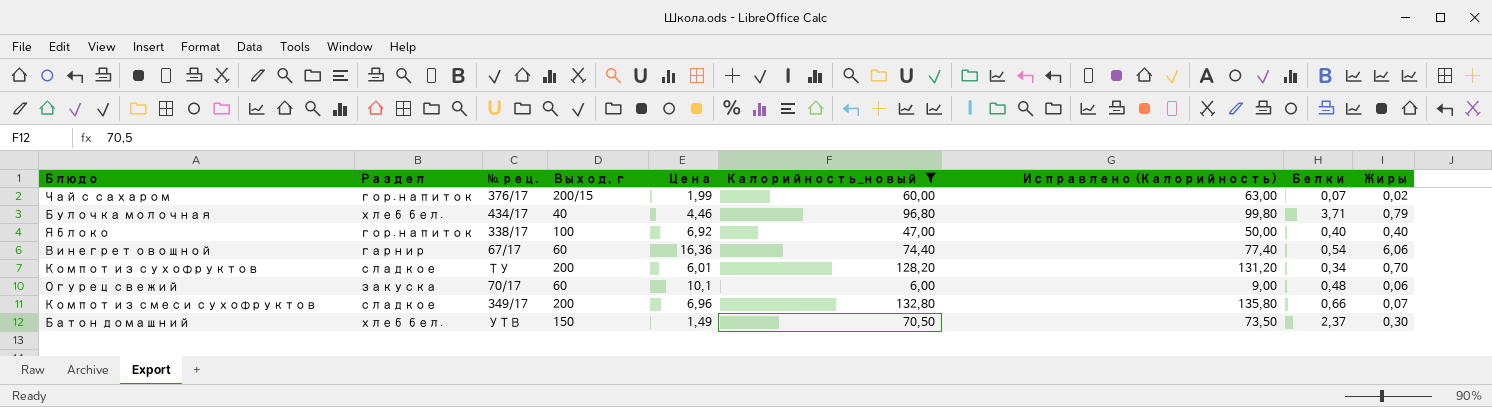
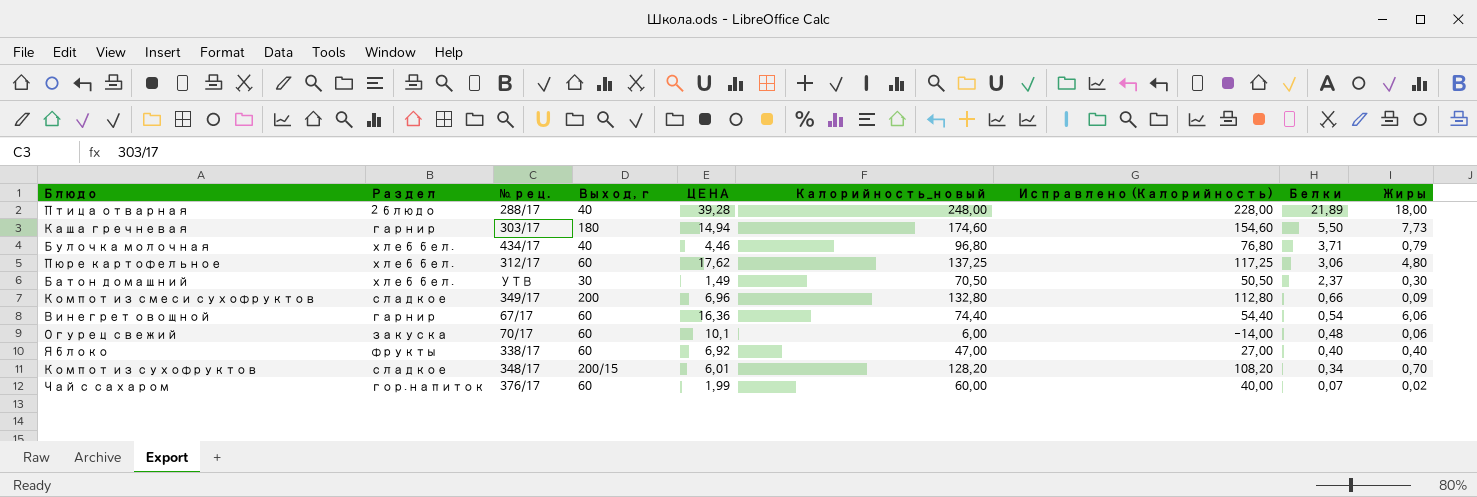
filter: Калорийность_новый <= 132,80 -> none
row order: none -> Белки descending
column name: Цена -> ЦЕНА
column Исправлено (Калорийность) | formula: [Калорийность_новый] + 3 -> [Калорийность_новый] - 20
Батон домашний | Выход, г: 150 -> 30
Компот из смеси сухофруктов | Жиры: 0,07 -> 0,09
Яблоко | Раздел: гор.напиток -> фрукты
Яблоко | Выход, г: 100 -> 60
Компот из сухофруктов | № рец.: ТУ -> 348/17
Компот из сухофруктов | Выход, г: 200 -> 200/15
Чай с сахаром | Выход, г: 200/15 -> 60

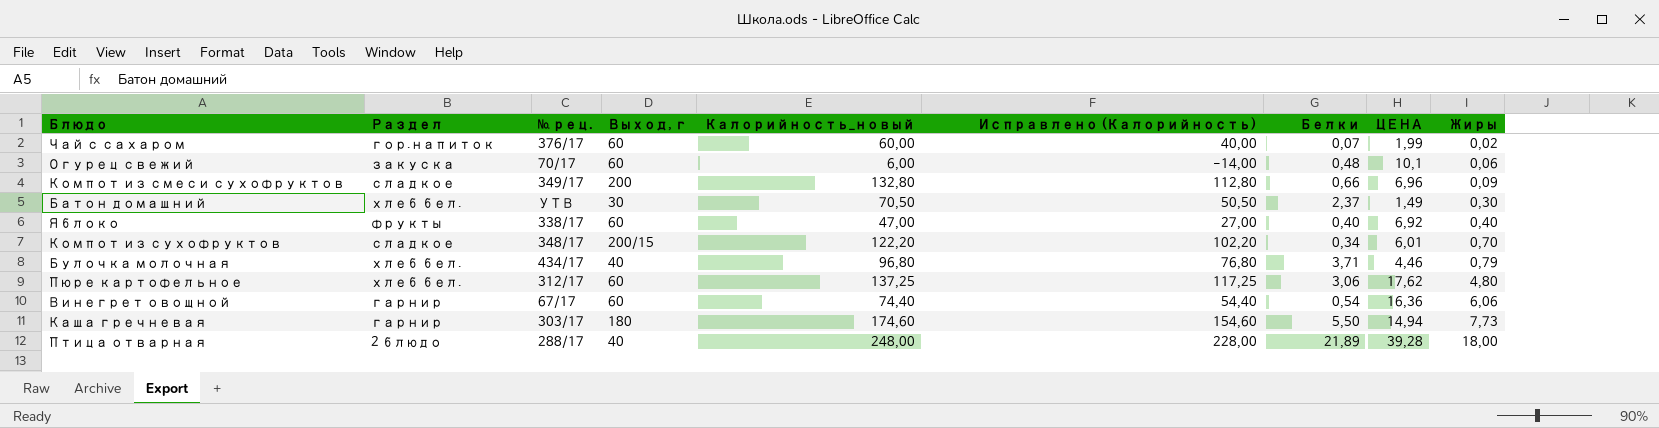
row order: Белки descending -> Жиры ascending
column ЦЕНА | position: 5 -> 8
Компот из сухофруктов | Калорийность_новый: 128,20 -> 122,20
Компот из сухофруктов | Исправлено (Калорийность): 108,20 -> 102,20

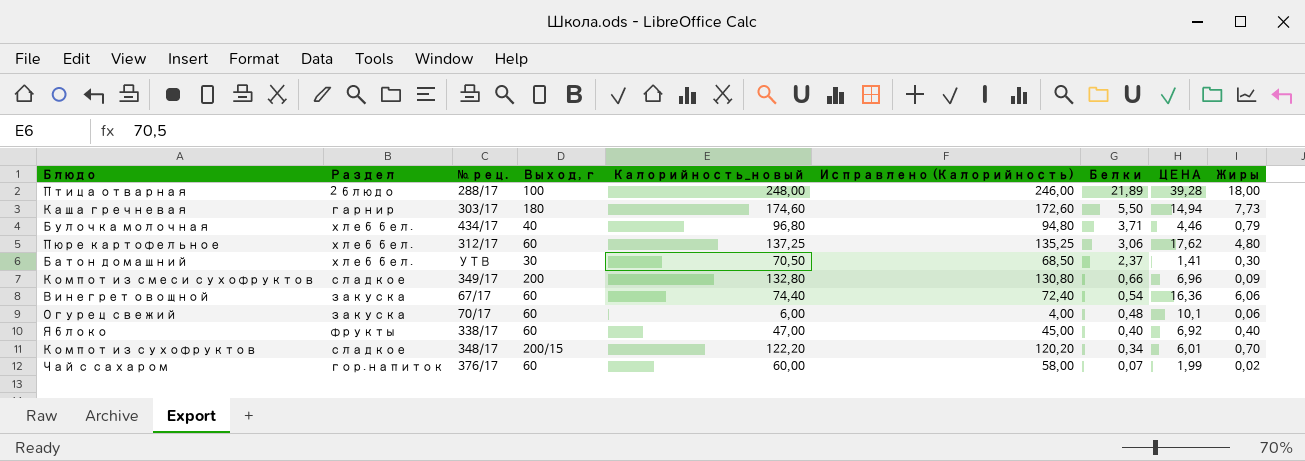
row order: Жиры ascending -> Белки descending
column Исправлено (Калорийность) | formula: [Калорийность_новый] - 20 -> [Калорийность_новый] - 2
Птица отварная | Выход, г: 40 -> 100
Батон домашний | ЦЕНА: 1,49 -> 1,41
Винегрет овощной | Раздел: гарнир -> закуска

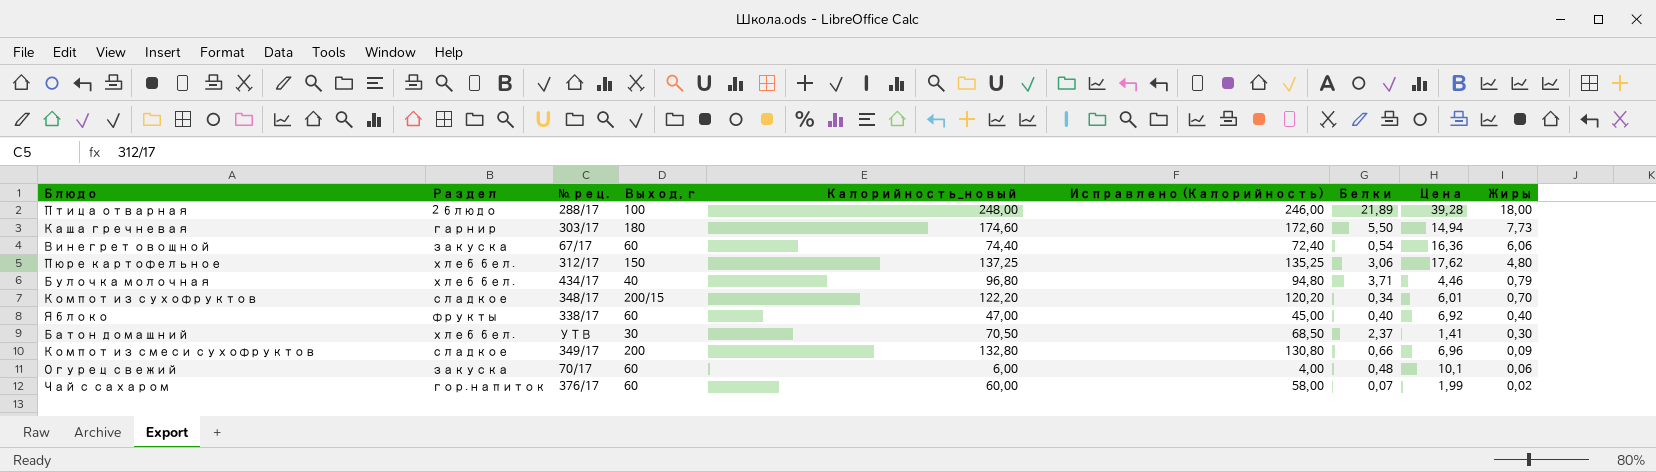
row order: Белки descending -> Жиры descending
column name: ЦЕНА -> Цена
Пюре картофельное | Выход, г: 60 -> 150

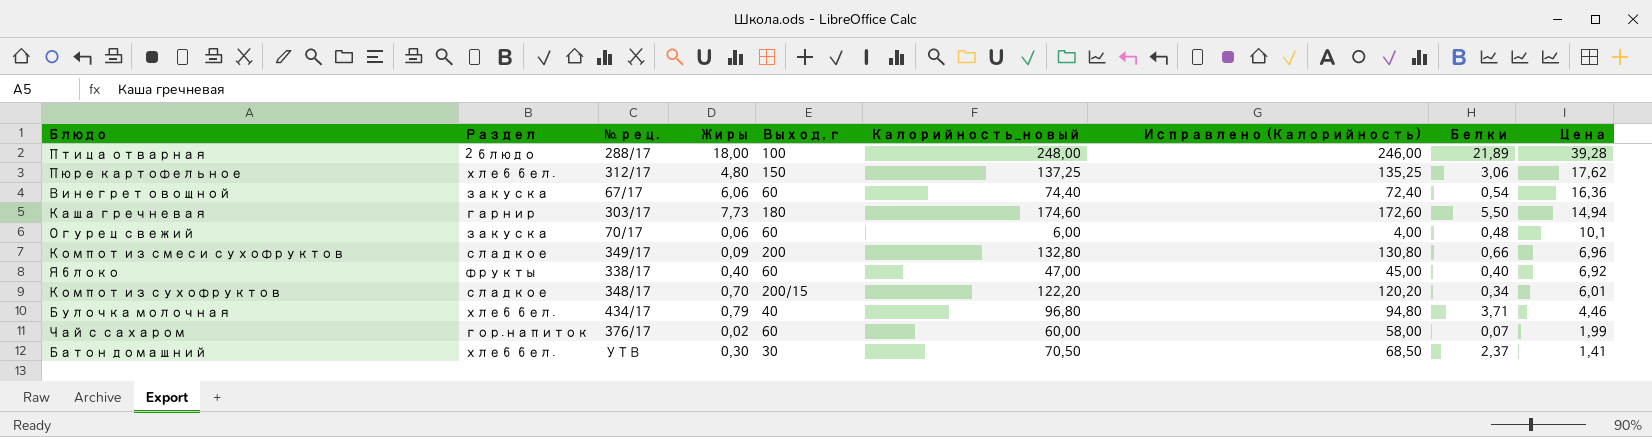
row order: Жиры descending -> Цена descending
column Жиры | position: 9 -> 4

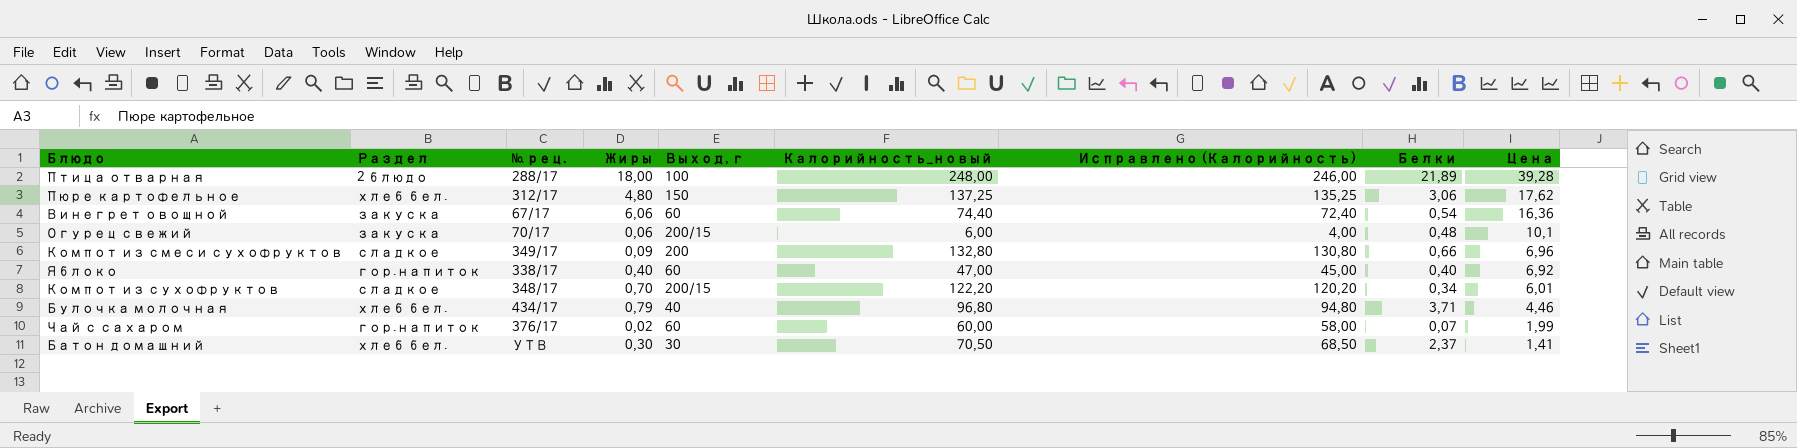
row Каша гречневая: гарнир | 303/17 | 7,73 | 180 | 174,60 | 172,60 | 5,50 | 14,94 -> none
Огурец свежий | Выход, г: 60 -> 200/15
Яблоко | Раздел: фрукты -> гор.напиток

